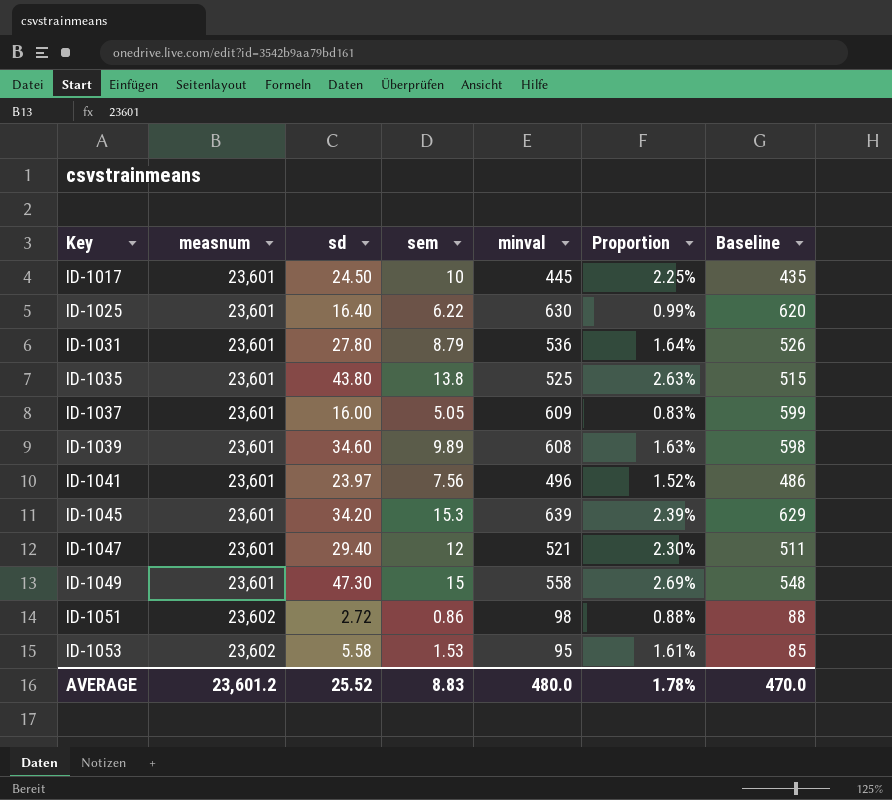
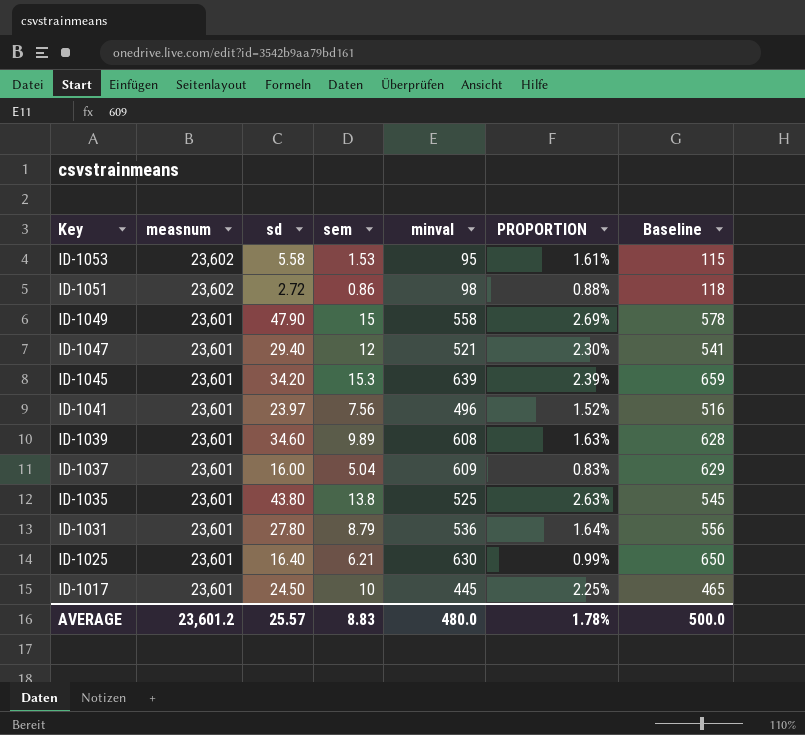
row order: Key ascending -> Key descending
column name: Proportion -> PROPORTION
column Baseline | formula: [minval] - 10 -> [minval] + 20
ID-1049 | sd: 47.30 -> 47.90
ID-1037 | sem: 5.05 -> 5.04
ID-1025 | sem: 6.22 -> 6.21
AVERAGE | sd: 25.52 -> 25.57
AVERAGE | Baseline: 470.0 -> 500.0

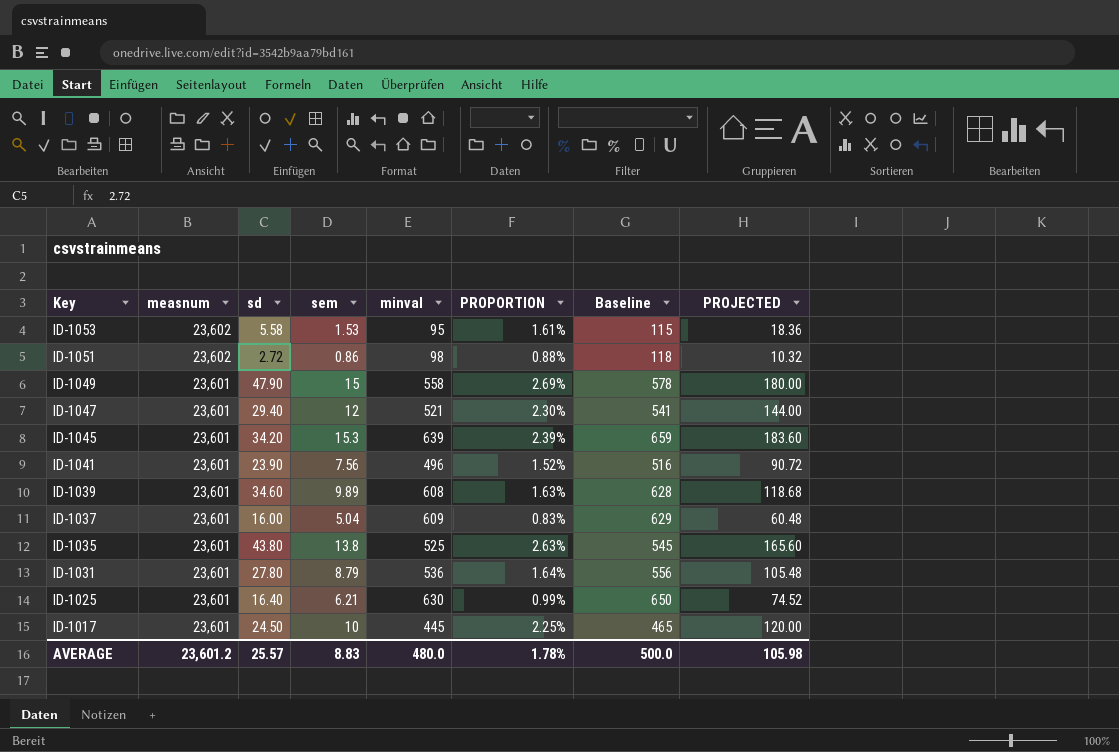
column PROJECTED | formula: none -> [sem] * 12
ID-1041 | sd: 23.97 -> 23.90

